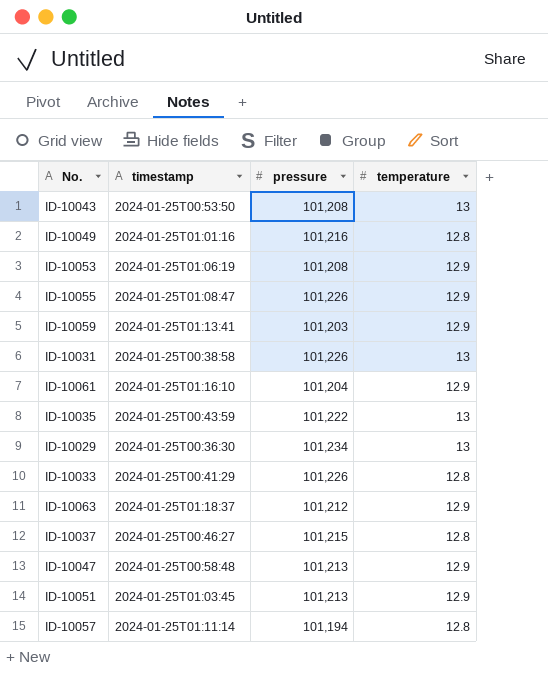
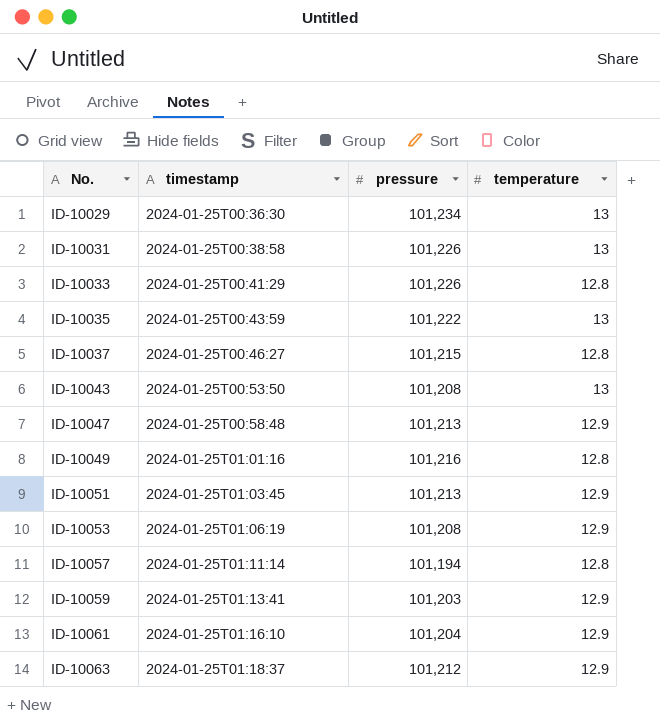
row order: none -> No. ascending
row ID-10055: 2024-01-25T01:08:47 | 101,226 | 12.9 -> none

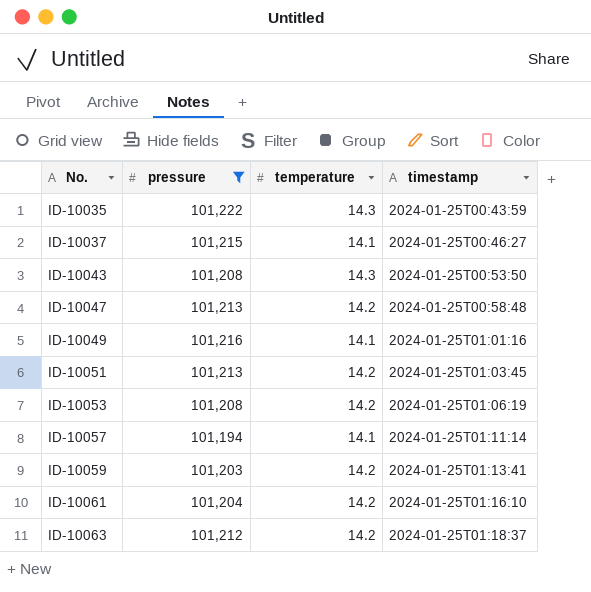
filter: none -> pressure <= 101,222
column timestamp | position: 2 -> 4
ID-10035 | temperature: 13 -> 14.3
ID-10037 | temperature: 12.8 -> 14.1
ID-10043 | temperature: 13 -> 14.3
ID-10047 | temperature: 12.9 -> 14.2
ID-10049 | temperature: 12.8 -> 14.1
ID-10051 | temperature: 12.9 -> 14.2
ID-10053 | temperature: 12.9 -> 14.2
ID-10057 | temperature: 12.8 -> 14.1
ID-10059 | temperature: 12.9 -> 14.2
ID-10061 | temperature: 12.9 -> 14.2
ID-10063 | temperature: 12.9 -> 14.2

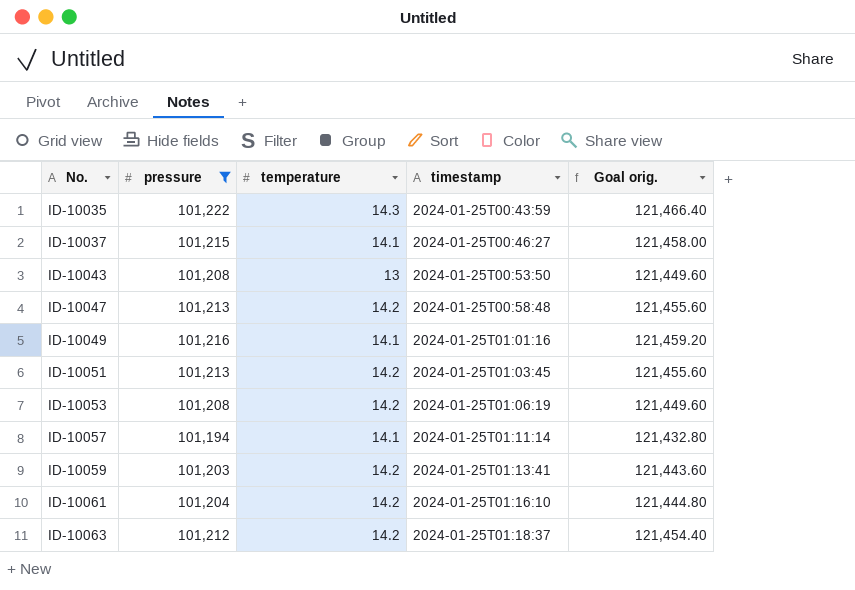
column Goal orig. | formula: none -> [pressure] * 1.2
ID-10043 | temperature: 14.3 -> 13

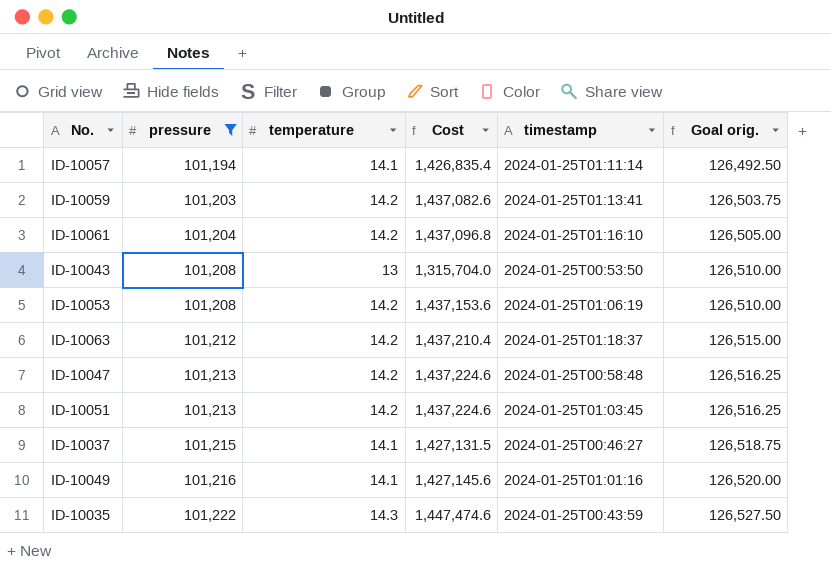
row order: No. ascending -> pressure ascending
column Cost | formula: none -> [pressure] * [temperature]
column Goal orig. | formula: [pressure] * 1.2 -> [pressure] * 1.25

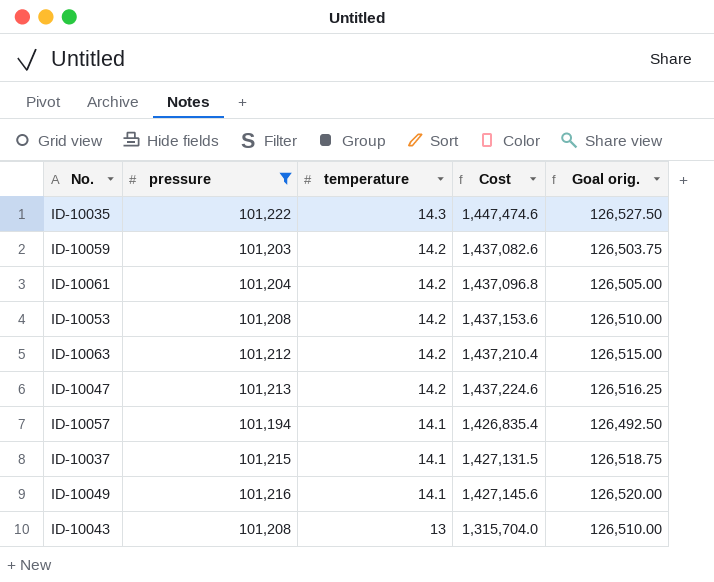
row order: pressure ascending -> temperature descending
column timestamp | position: 5 -> none
row ID-10051: 101,213 | 14.2 | 1,437,224.6 | 2024-01-25T01:03:45 | 126,516.25 -> none

